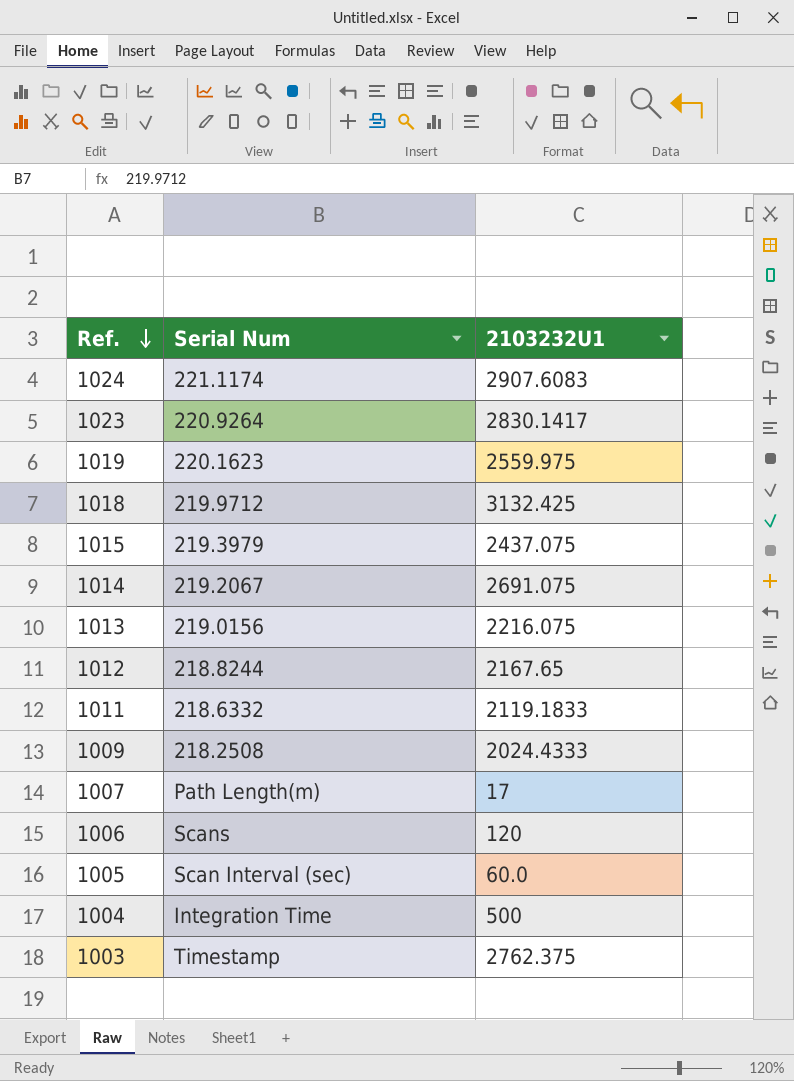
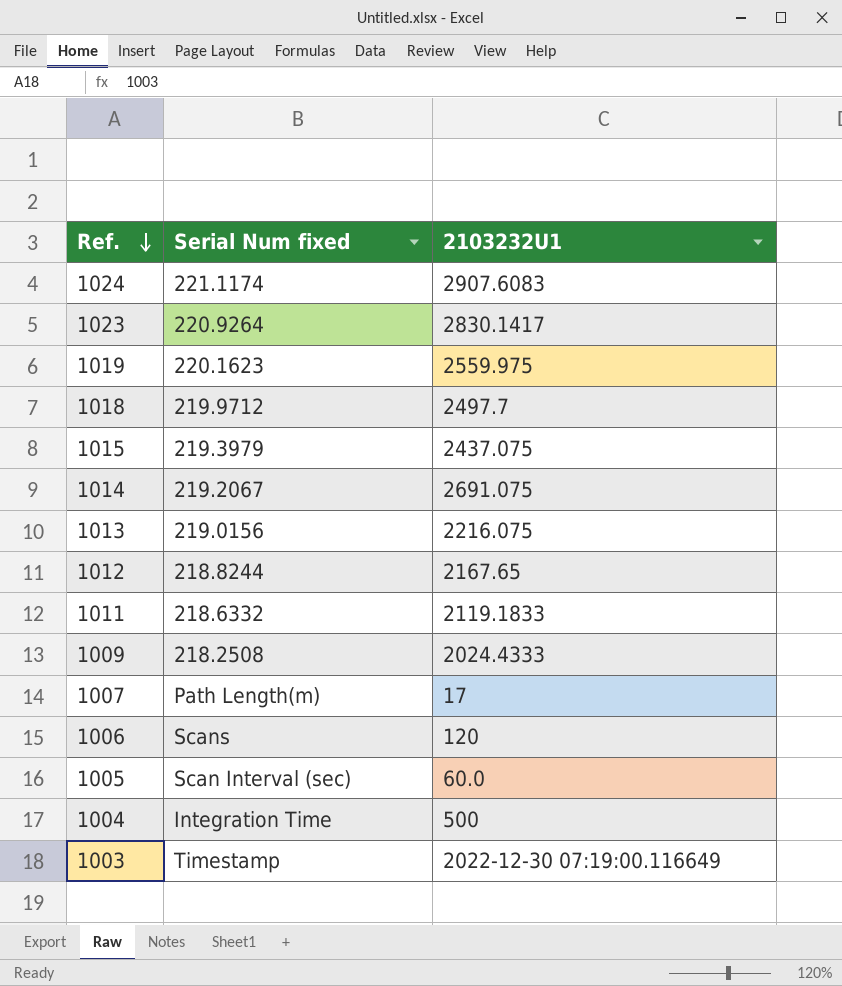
column name: Serial Num -> Serial Num fixed
1018 | 2103232U1: 3132.425 -> 2497.7
1003 | 2103232U1: 2762.375 -> 2022-12-30 07:19:00.116649

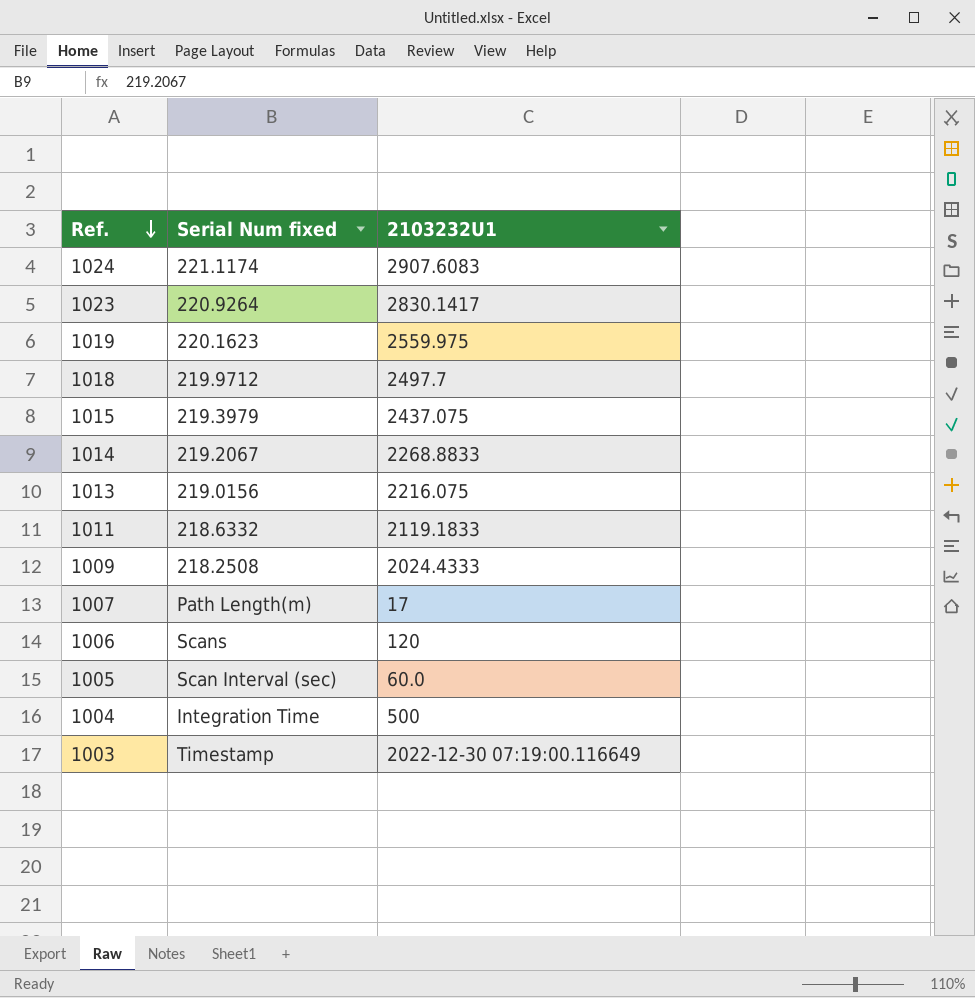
row 1012: 218.8244 | 2167.65 -> none
1014 | 2103232U1: 2691.075 -> 2268.8833

